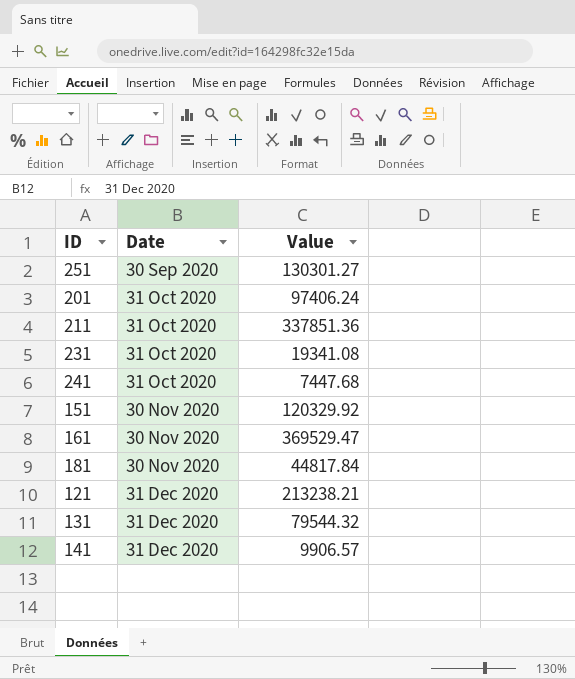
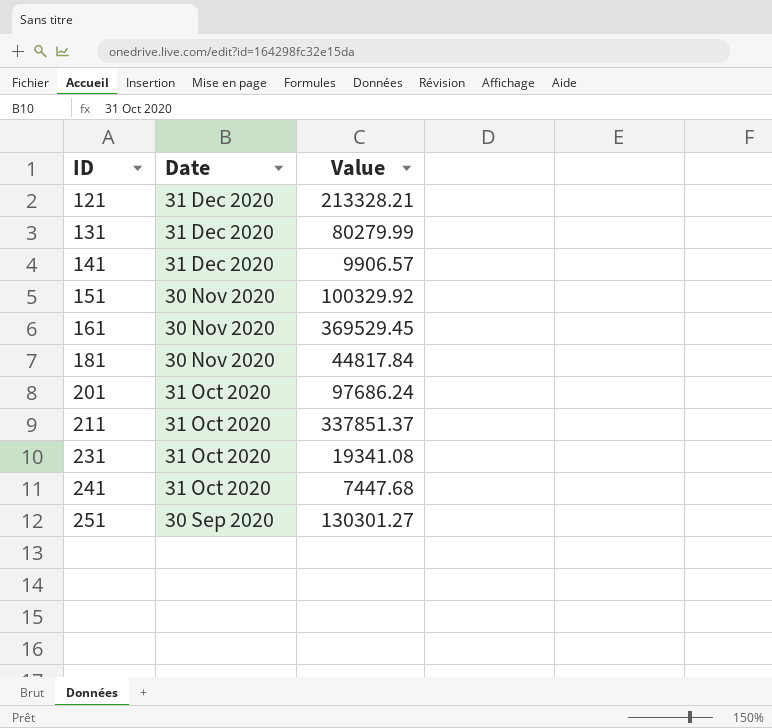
row order: Date ascending -> ID ascending
121 | Value: 213238.21 -> 213328.21
131 | Value: 79544.32 -> 80279.99
151 | Value: 120329.92 -> 100329.92
161 | Value: 369529.47 -> 369529.45
201 | Value: 97406.24 -> 97686.24
211 | Value: 337851.36 -> 337851.37

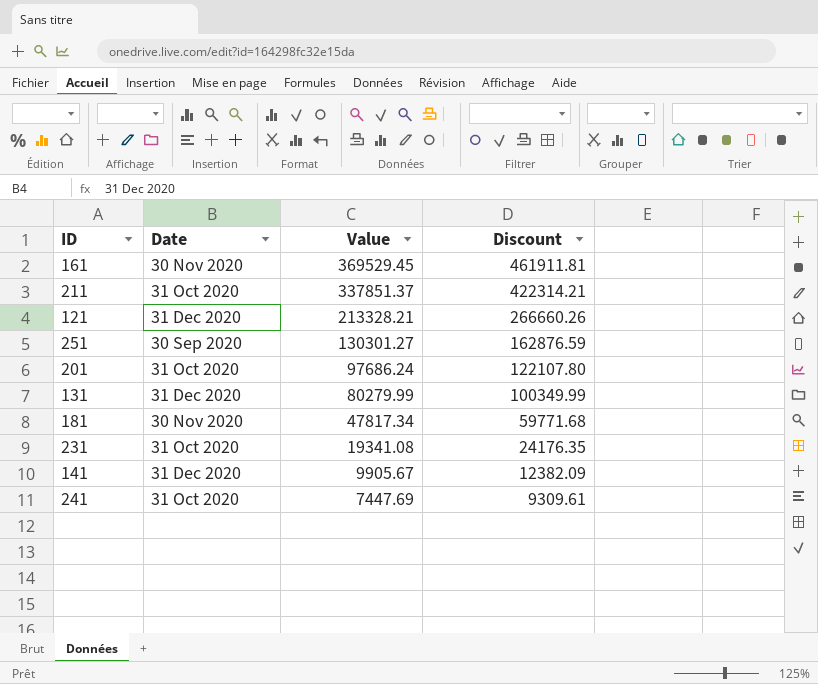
row order: ID ascending -> Value descending
column Discount | formula: none -> [Value] * 1.25
row 151: 30 Nov 2020 | 100329.92 -> none
181 | Value: 44817.84 -> 47817.34
141 | Value: 9906.57 -> 9905.67
241 | Value: 7447.68 -> 7447.69

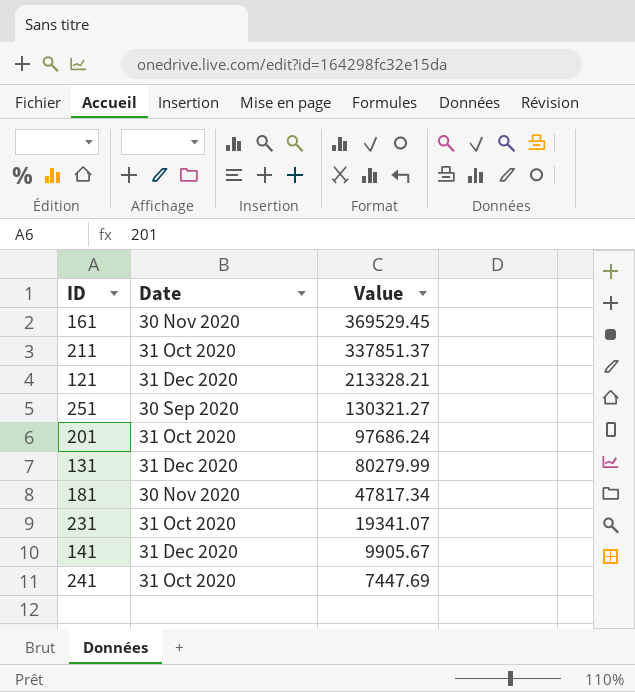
column Discount | formula: [Value] * 1.25 -> none
251 | Value: 130301.27 -> 130321.27
231 | Value: 19341.08 -> 19341.07

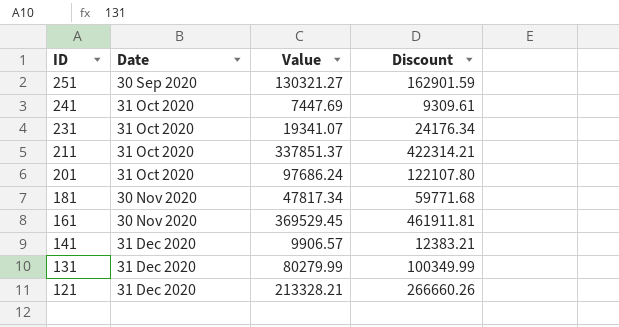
row order: Value descending -> ID descending
column Discount | formula: none -> [Value] * 1.25
141 | Value: 9905.67 -> 9906.57

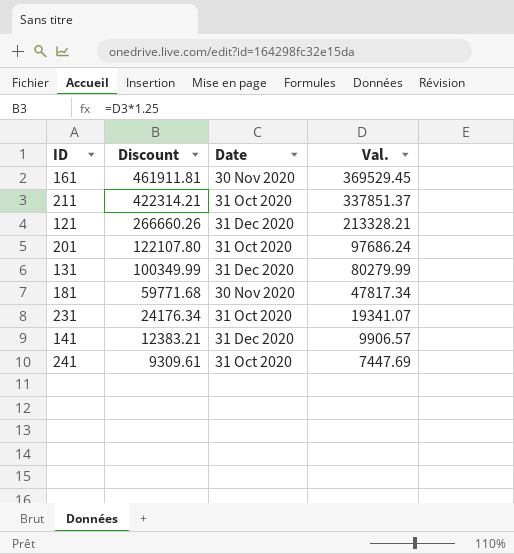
row order: ID descending -> Discount descending
column Discount | position: 4 -> 2
column name: Value -> Val.
row 251: 30 Sep 2020 | 130321.27 | 162901.59 -> none

